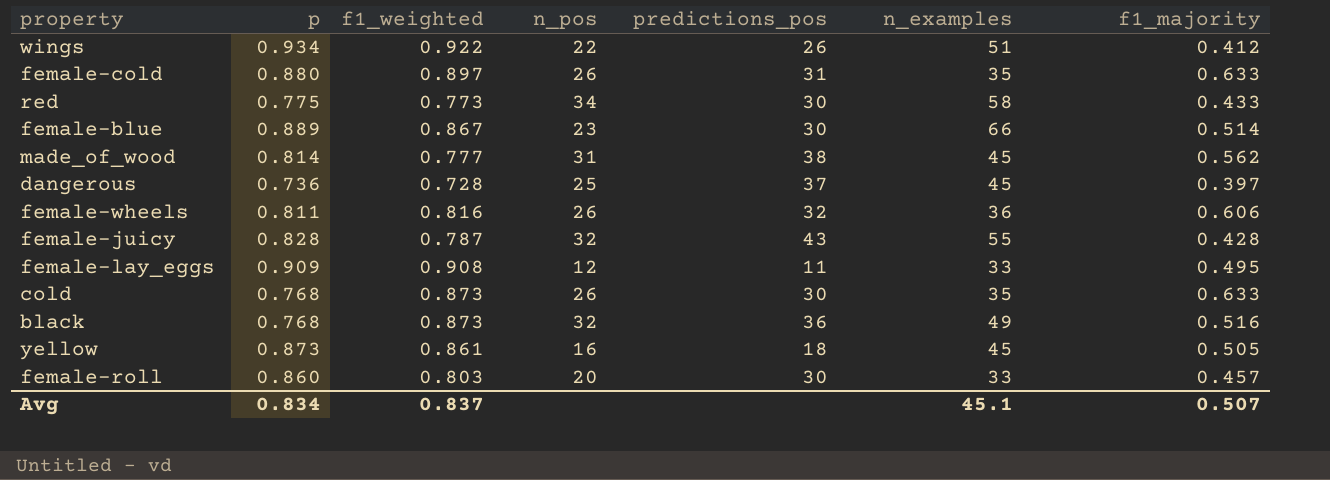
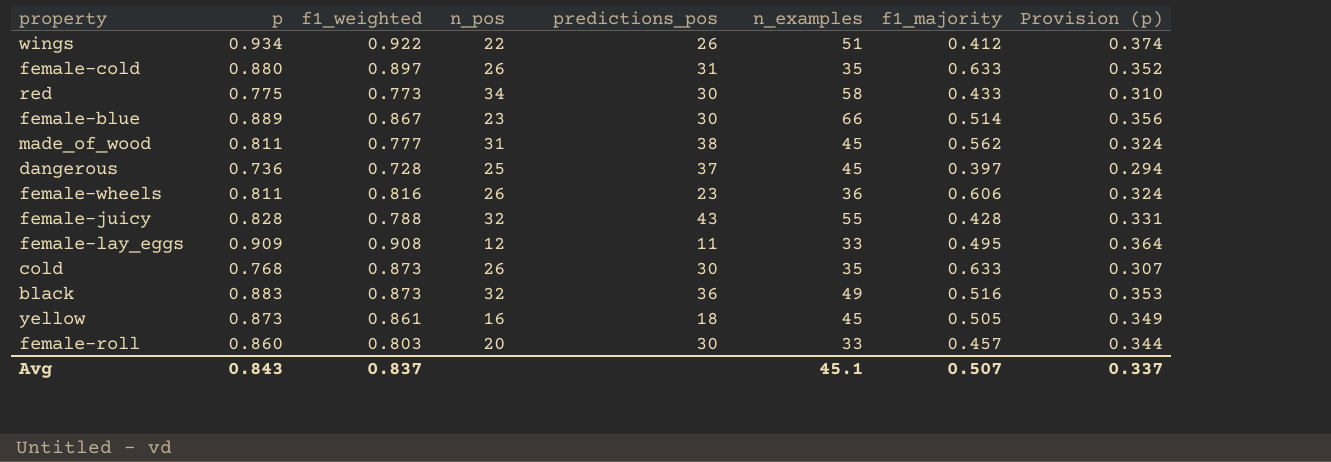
column Provision (p) | formula: none -> [p] * 0.4
made_of_wood | p: 0.814 -> 0.811
female-wheels | predictions_pos: 32 -> 23
female-juicy | f1_weighted: 0.787 -> 0.788
black | p: 0.768 -> 0.883
Avg | p: 0.834 -> 0.843

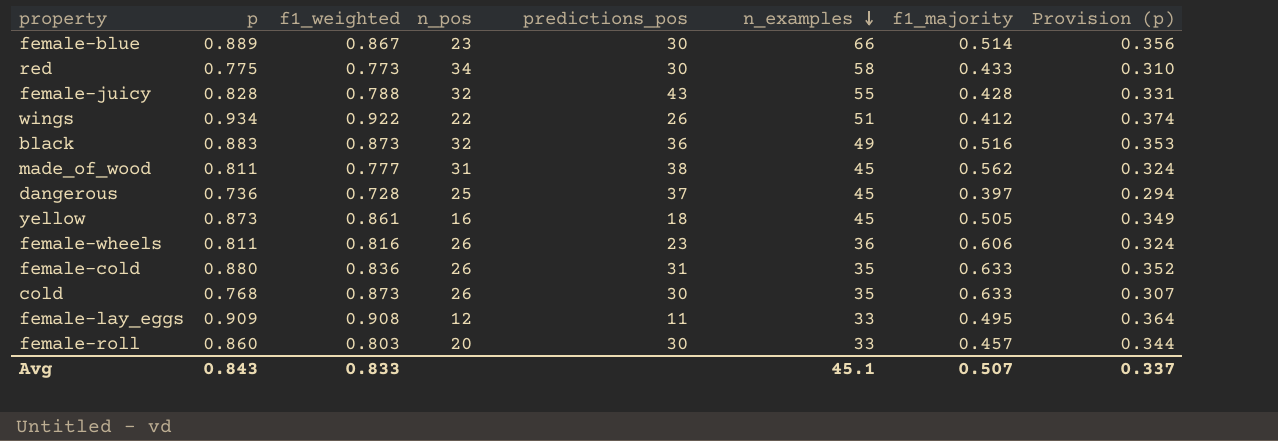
row order: none -> n_examples descending
female-cold | f1_weighted: 0.897 -> 0.836
Avg | f1_weighted: 0.837 -> 0.833

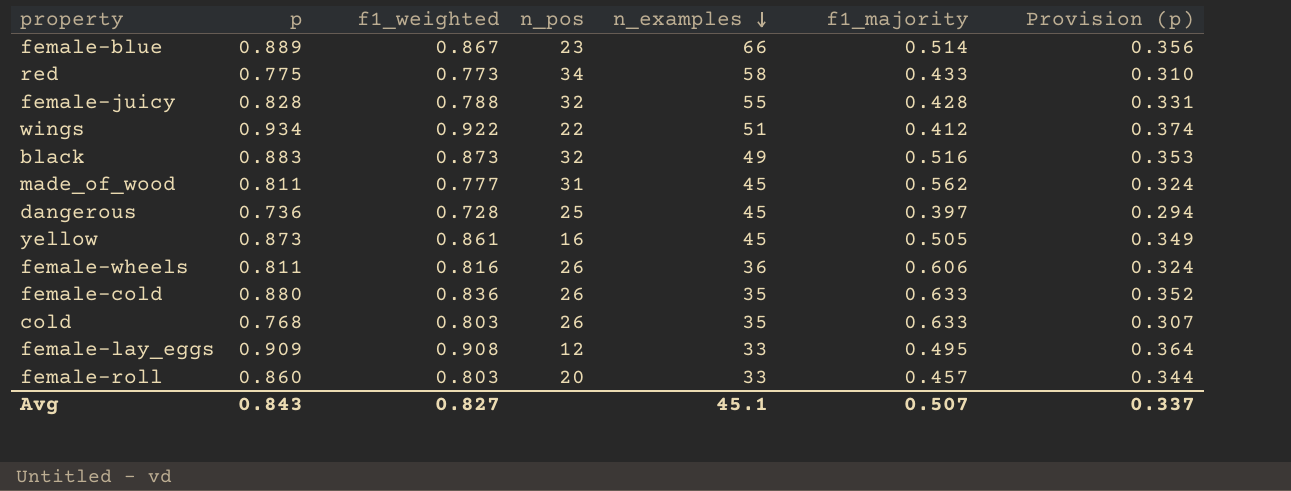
column predictions_pos | position: 5 -> none
cold | f1_weighted: 0.873 -> 0.803
Avg | f1_weighted: 0.833 -> 0.827

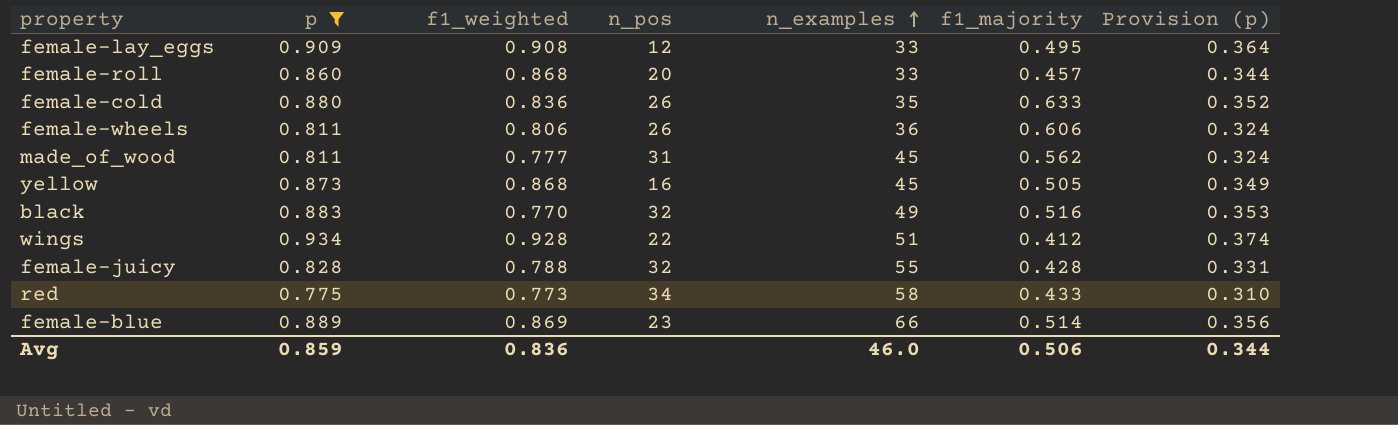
filter: none -> p >= 0.775
row order: n_examples descending -> n_examples ascending
female-roll | f1_weighted: 0.803 -> 0.868
female-wheels | f1_weighted: 0.816 -> 0.806
yellow | f1_weighted: 0.861 -> 0.868
black | f1_weighted: 0.873 -> 0.770
wings | f1_weighted: 0.922 -> 0.928
female-blue | f1_weighted: 0.867 -> 0.869
Avg | p: 0.843 -> 0.859
Avg | f1_weighted: 0.827 -> 0.836
Avg | n_examples: 45.1 -> 46.0
Avg | f1_majority: 0.507 -> 0.506
Avg | Provision (p): 0.337 -> 0.344

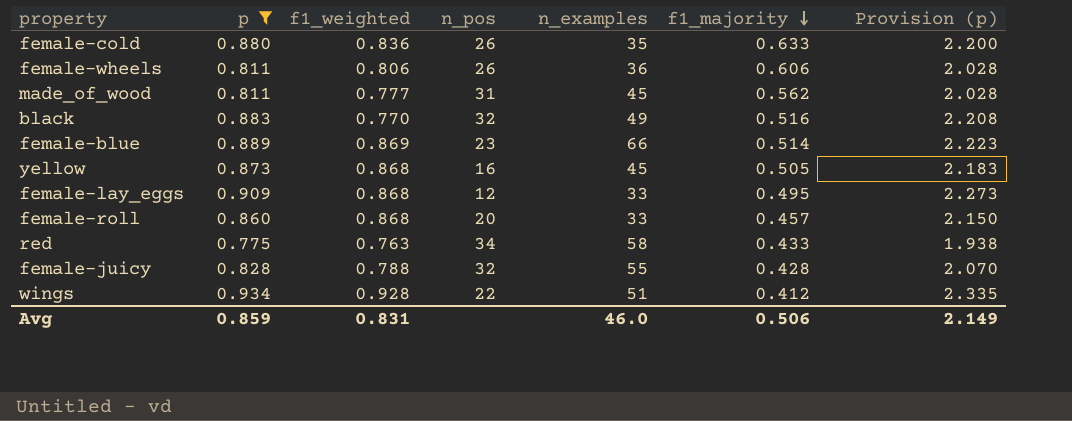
row order: n_examples ascending -> f1_majority descending
column Provision (p) | formula: [p] * 0.4 -> [p] * 2.5
female-lay_eggs | f1_weighted: 0.908 -> 0.868
red | f1_weighted: 0.773 -> 0.763
Avg | f1_weighted: 0.836 -> 0.831
Avg | Provision (p): 0.344 -> 2.149

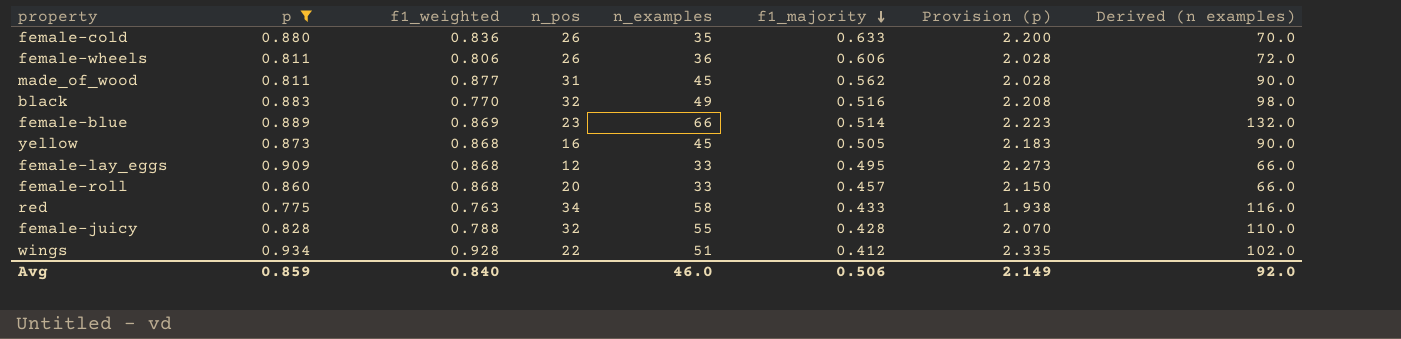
column Derived (n examples) | formula: none -> [n_examples] * 2
made_of_wood | f1_weighted: 0.777 -> 0.877
Avg | f1_weighted: 0.831 -> 0.840

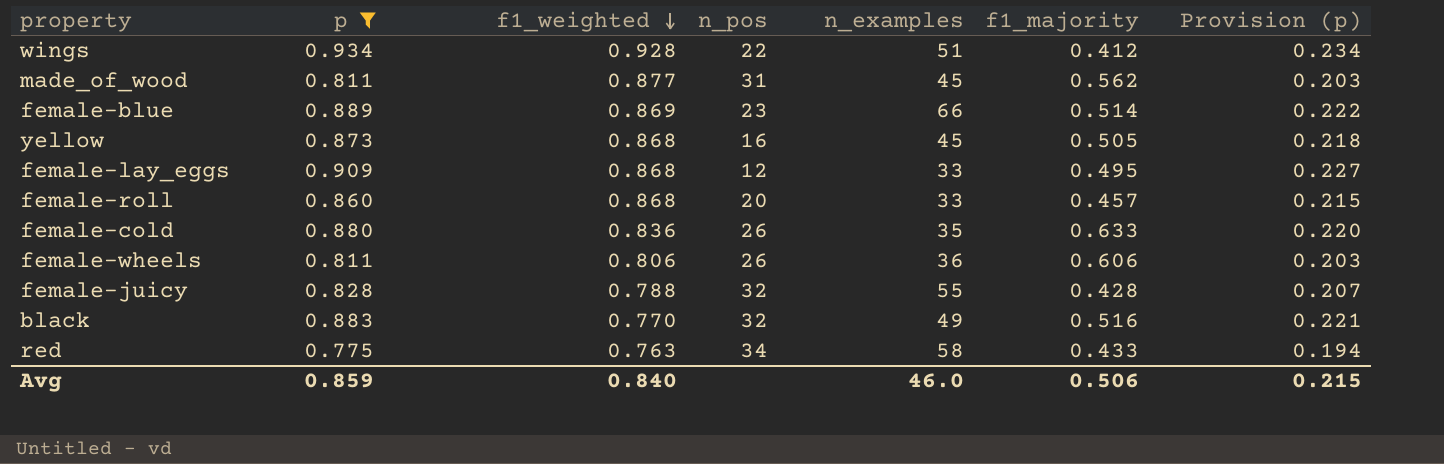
row order: f1_majority descending -> f1_weighted descending
column Derived (n examples) | formula: [n_examples] * 2 -> none
column Provision (p) | formula: [p] * 2.5 -> [p] * 0.25
Avg | Provision (p): 2.149 -> 0.215

